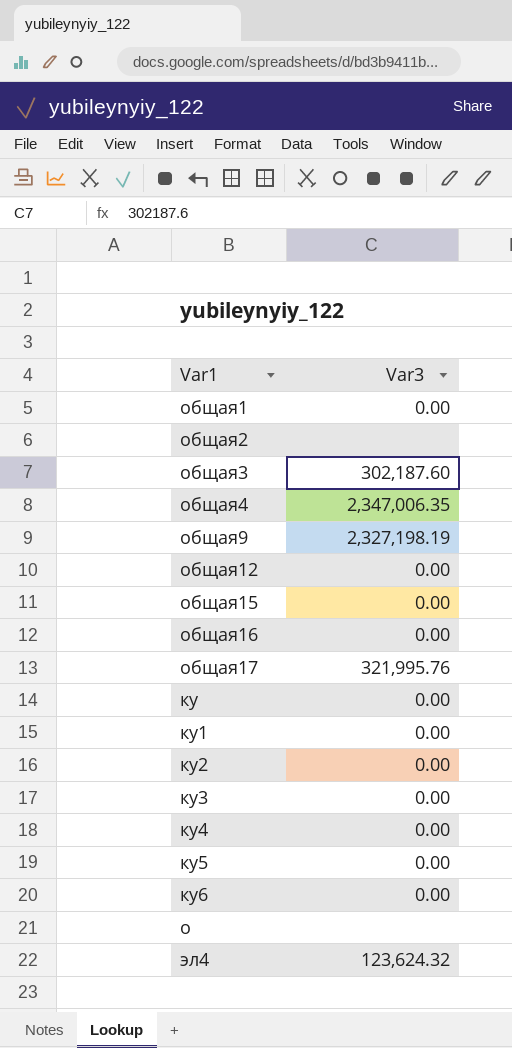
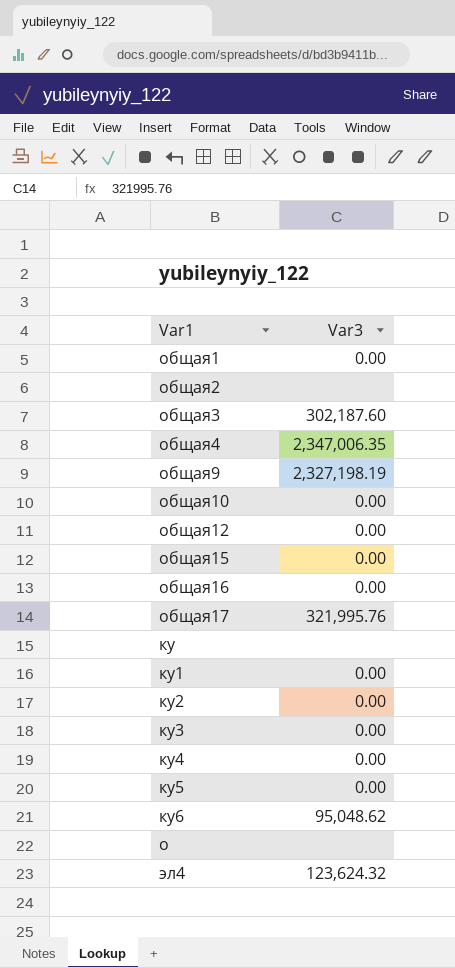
row общая10: none -> 0.00
ку | Var3: 0.00 -> none
ку6 | Var3: 0.00 -> 95,048.62

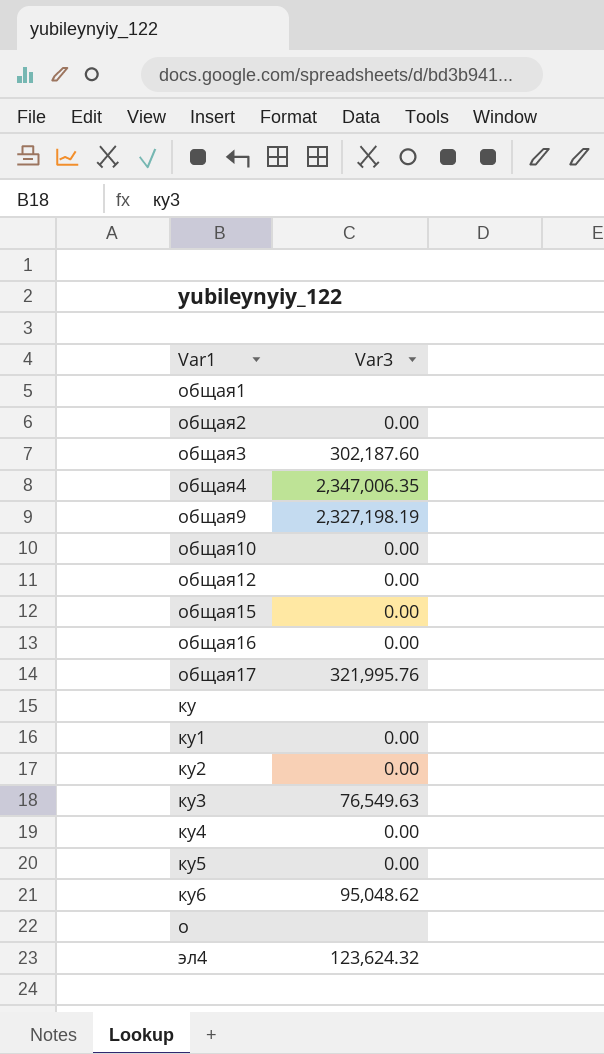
общая1 | Var3: 0.00 -> none
общая2 | Var3: none -> 0.00
ку3 | Var3: 0.00 -> 76,549.63

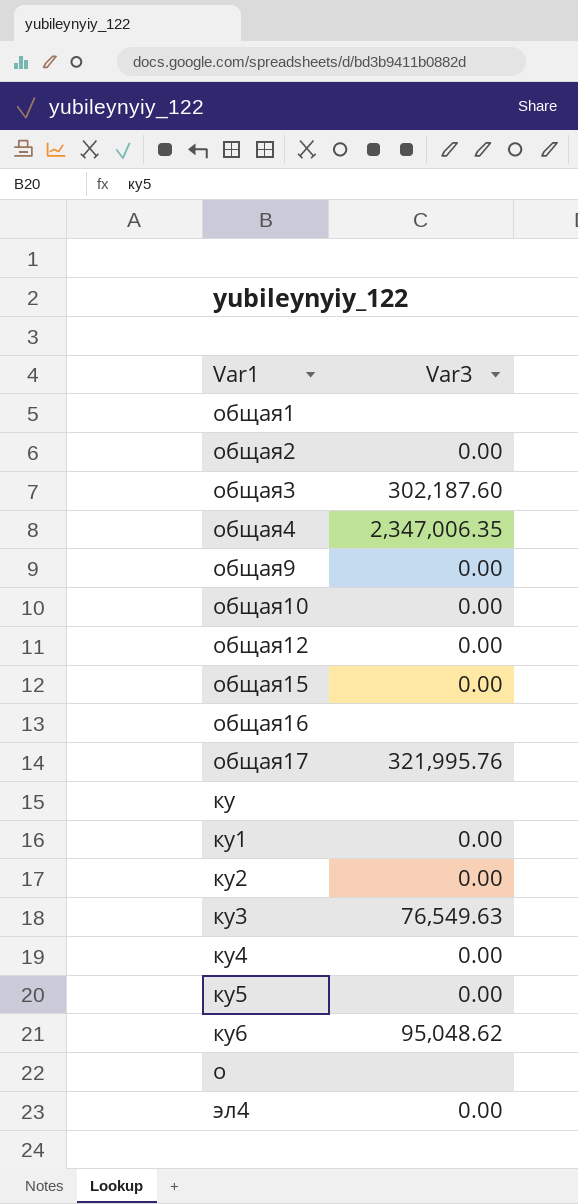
общая9 | Var3: 2,327,198.19 -> 0.00
общая16 | Var3: 0.00 -> none
эл4 | Var3: 123,624.32 -> 0.00

